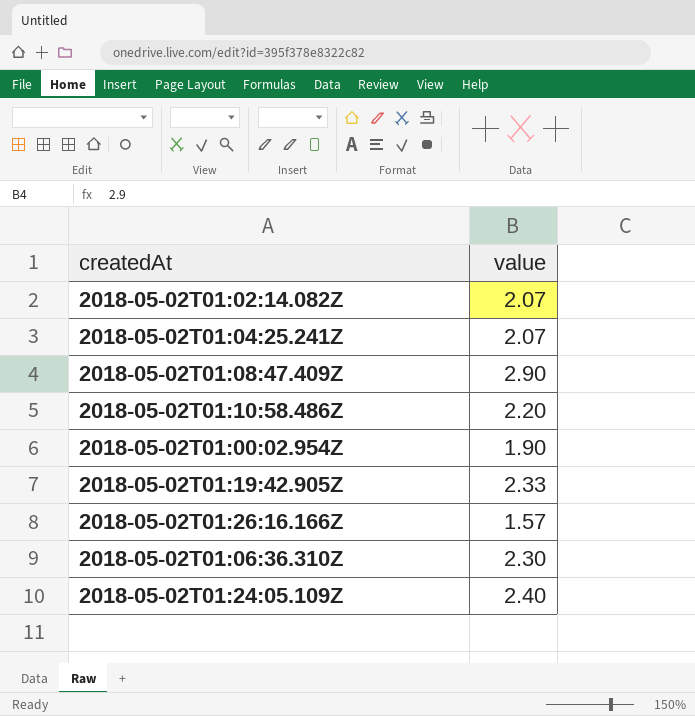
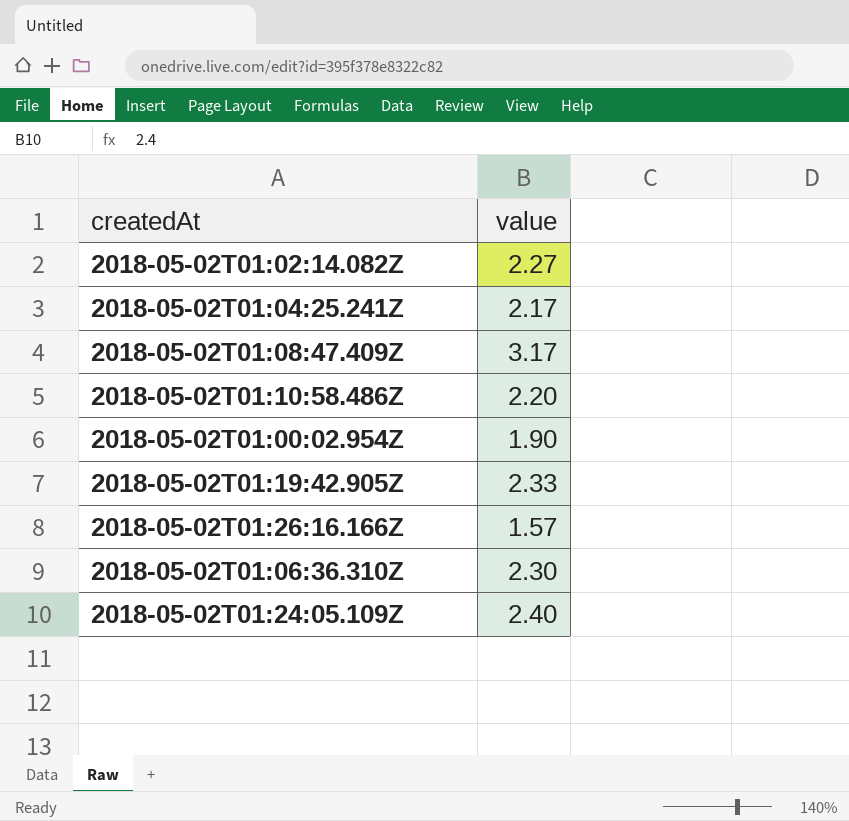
2018-05-02T01:02:14.082Z | value: 2.07 -> 2.27
2018-05-02T01:04:25.241Z | value: 2.07 -> 2.17
2018-05-02T01:08:47.409Z | value: 2.90 -> 3.17

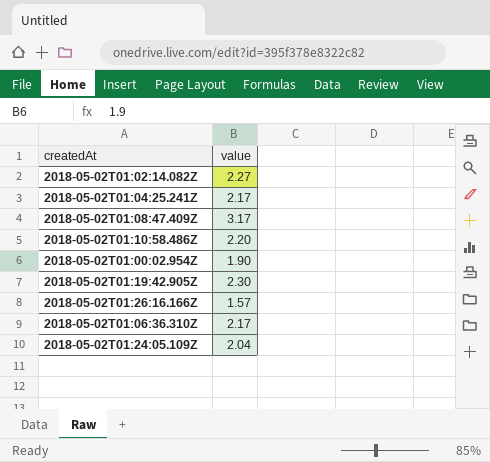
2018-05-02T01:19:42.905Z | value: 2.33 -> 2.30
2018-05-02T01:06:36.310Z | value: 2.30 -> 2.17
2018-05-02T01:24:05.109Z | value: 2.40 -> 2.04

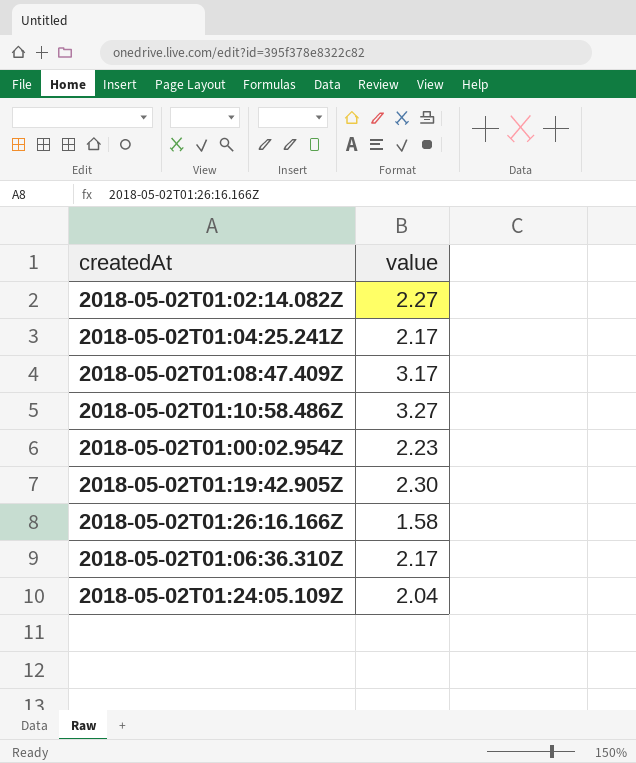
2018-05-02T01:10:58.486Z | value: 2.20 -> 3.27
2018-05-02T01:00:02.954Z | value: 1.90 -> 2.23
2018-05-02T01:26:16.166Z | value: 1.57 -> 1.58

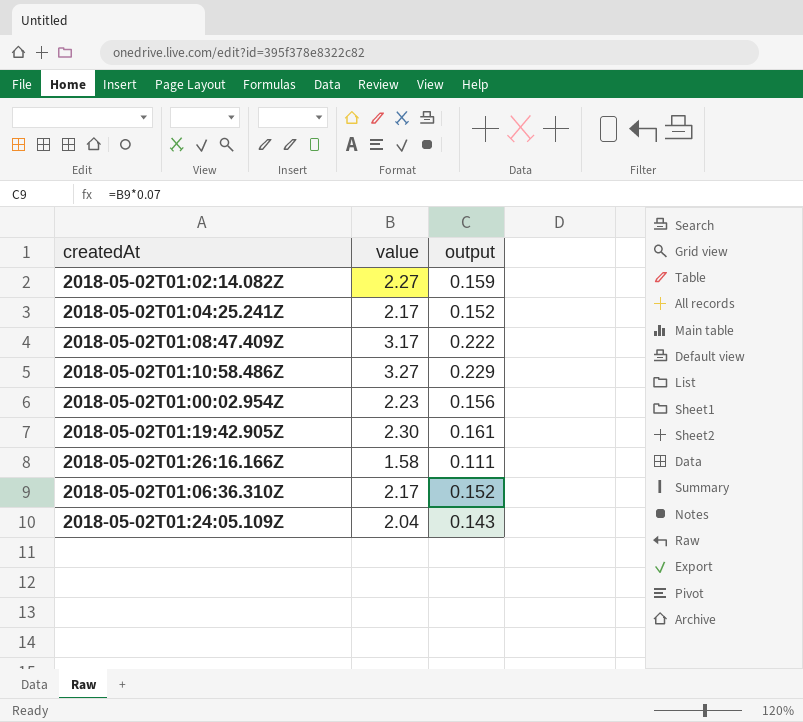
column output | formula: none -> [value] * 0.07

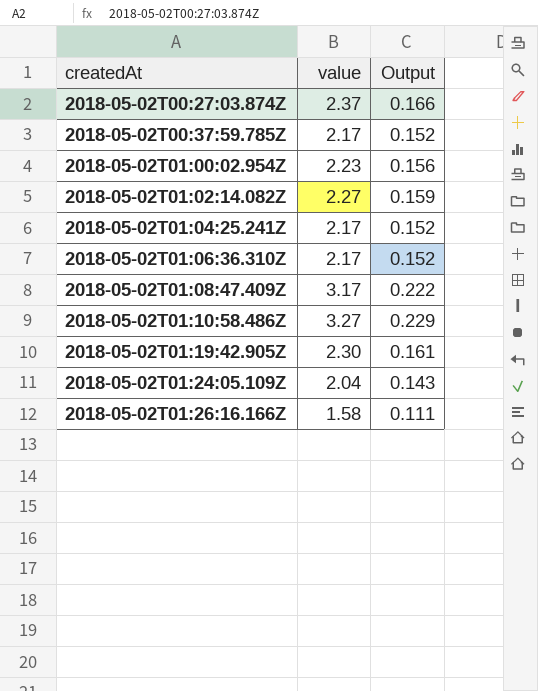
row order: none -> createdAt ascending
column name: output -> Output
row 2018-05-02T00:27:03.874Z: none -> 2.37 | 0.166
row 2018-05-02T00:37:59.785Z: none -> 2.17 | 0.152

